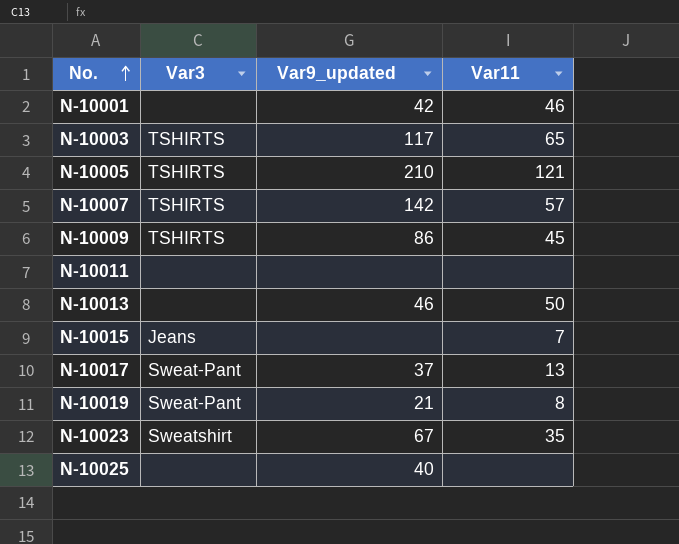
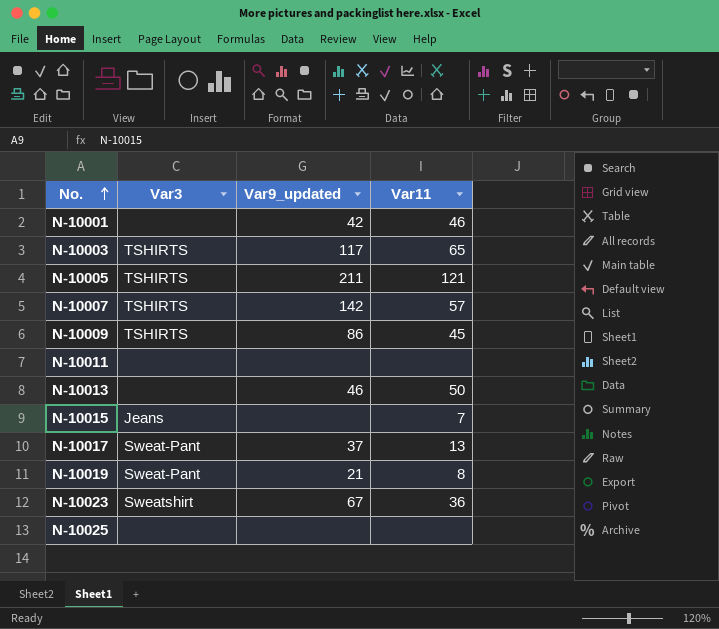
N-10005 | Var9_updated: 210 -> 211
N-10023 | Var11: 35 -> 36
N-10025 | Var9_updated: 40 -> none

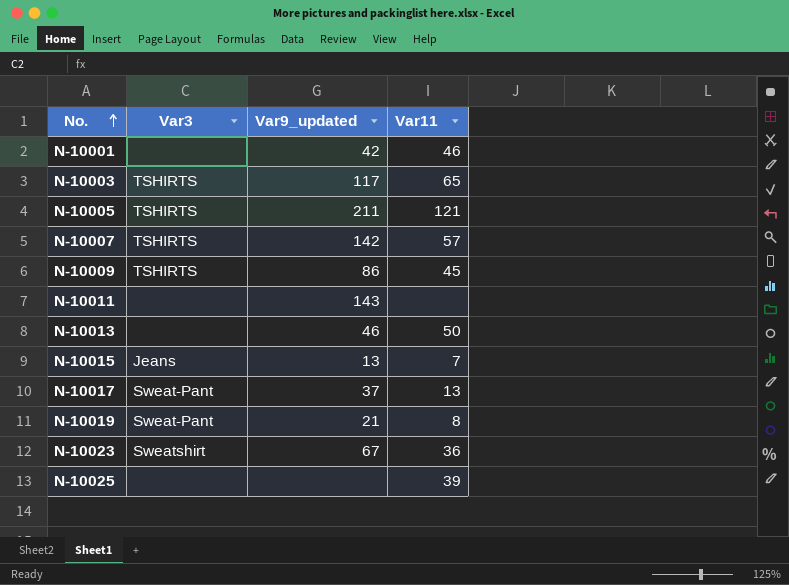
N-10011 | Var9_updated: none -> 143
N-10015 | Var9_updated: none -> 13
N-10025 | Var11: none -> 39

